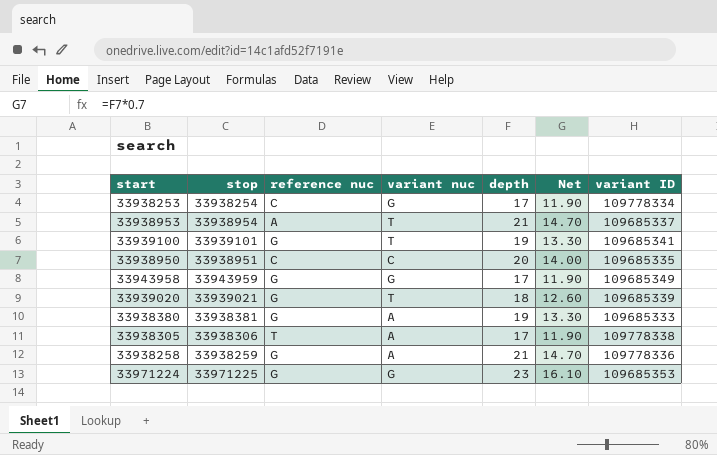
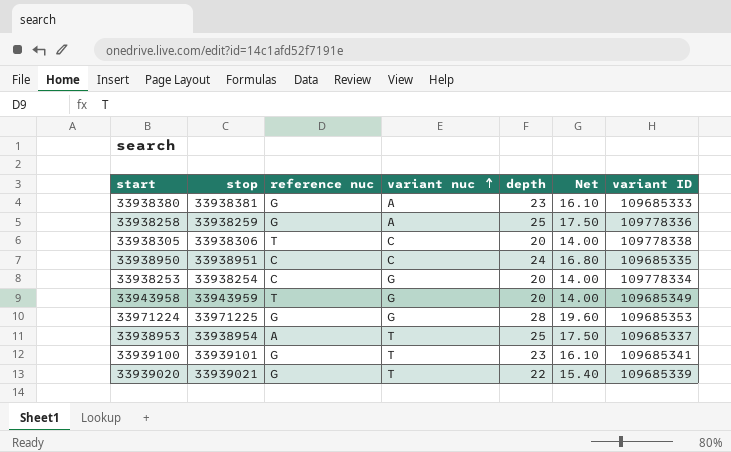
row order: none -> variant nuc ascending
33938380 | depth: 19 -> 23
33938380 | Net: 13.30 -> 16.10
33938258 | depth: 21 -> 25
33938258 | Net: 14.70 -> 17.50
33938305 | variant nuc: A -> C
33938305 | depth: 17 -> 20
33938305 | Net: 11.90 -> 14.00
33938950 | depth: 20 -> 24
33938950 | Net: 14.00 -> 16.80
33938253 | depth: 17 -> 20
33938253 | Net: 11.90 -> 14.00
33943958 | reference nuc: G -> T
33943958 | depth: 17 -> 20
33943958 | Net: 11.90 -> 14.00
33971224 | depth: 23 -> 28
33971224 | Net: 16.10 -> 19.60
33938953 | depth: 21 -> 25
33938953 | Net: 14.70 -> 17.50
33939100 | depth: 19 -> 23
33939100 | Net: 13.30 -> 16.10
33939020 | depth: 18 -> 22
33939020 | Net: 12.60 -> 15.40

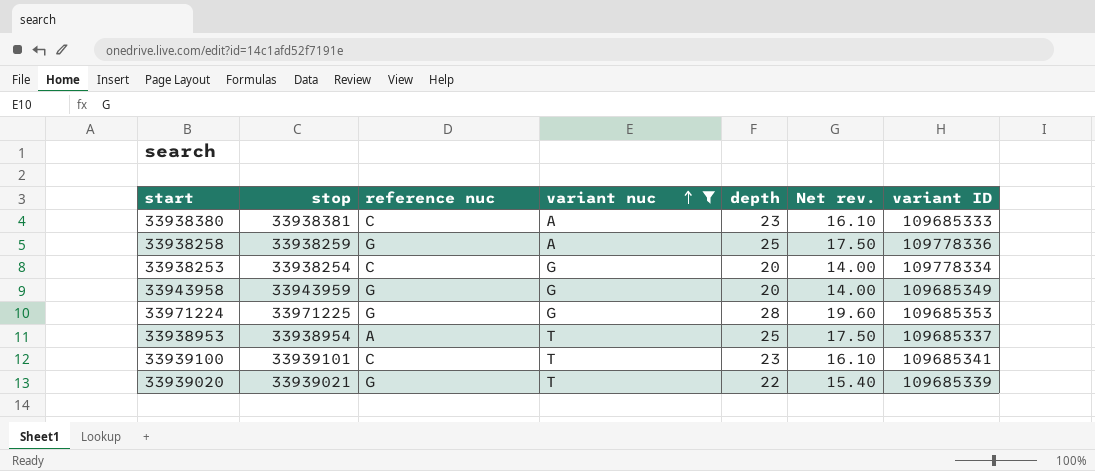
filter: none -> variant nuc != C
column name: Net -> Net rev.
33938380 | reference nuc: G -> C
33943958 | reference nuc: T -> G
33939100 | reference nuc: G -> C

